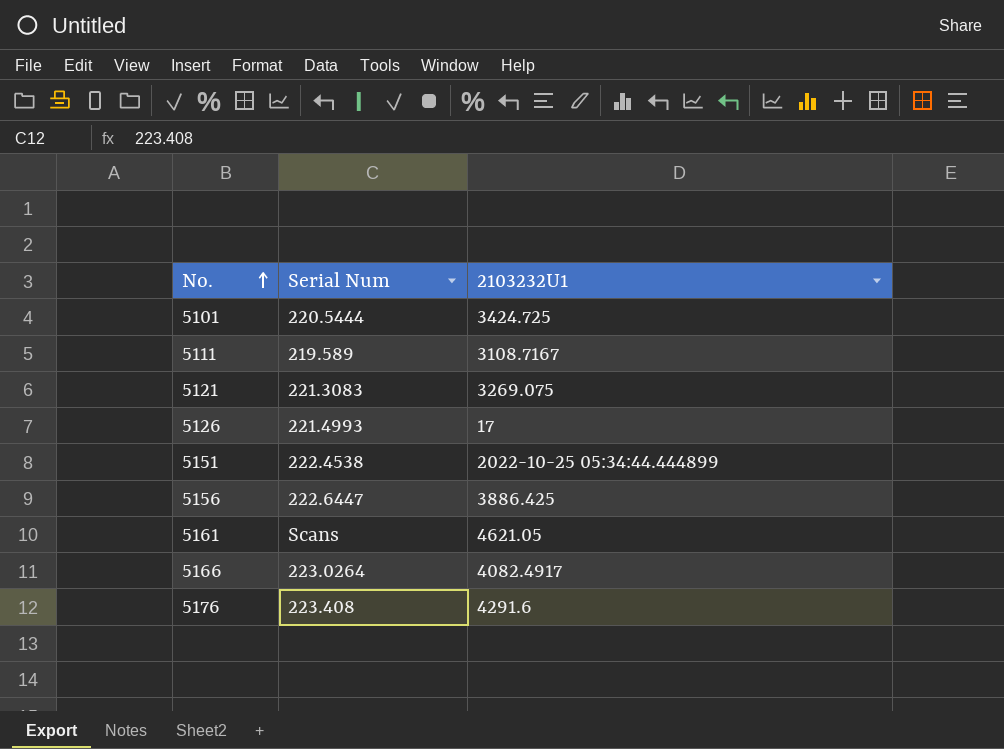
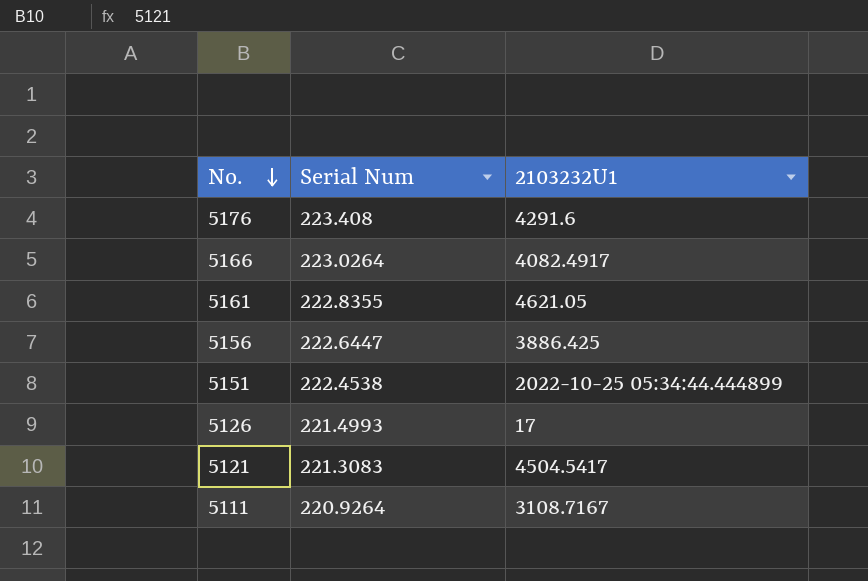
row order: No. ascending -> No. descending
row 5101: 220.5444 | 3424.725 -> none
5161 | Serial Num: Scans -> 222.8355
5121 | 2103232U1: 3269.075 -> 4504.5417
5111 | Serial Num: 219.589 -> 220.9264

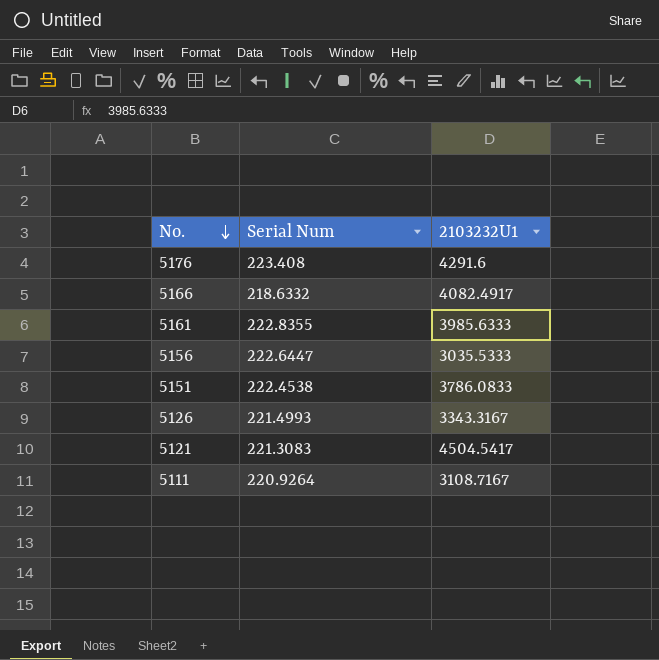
5166 | Serial Num: 223.0264 -> 218.6332
5161 | 2103232U1: 4621.05 -> 3985.6333
5156 | 2103232U1: 3886.425 -> 3035.5333
5151 | 2103232U1: 2022-10-25 05:34:44.444899 -> 3786.0833
5126 | 2103232U1: 17 -> 3343.3167

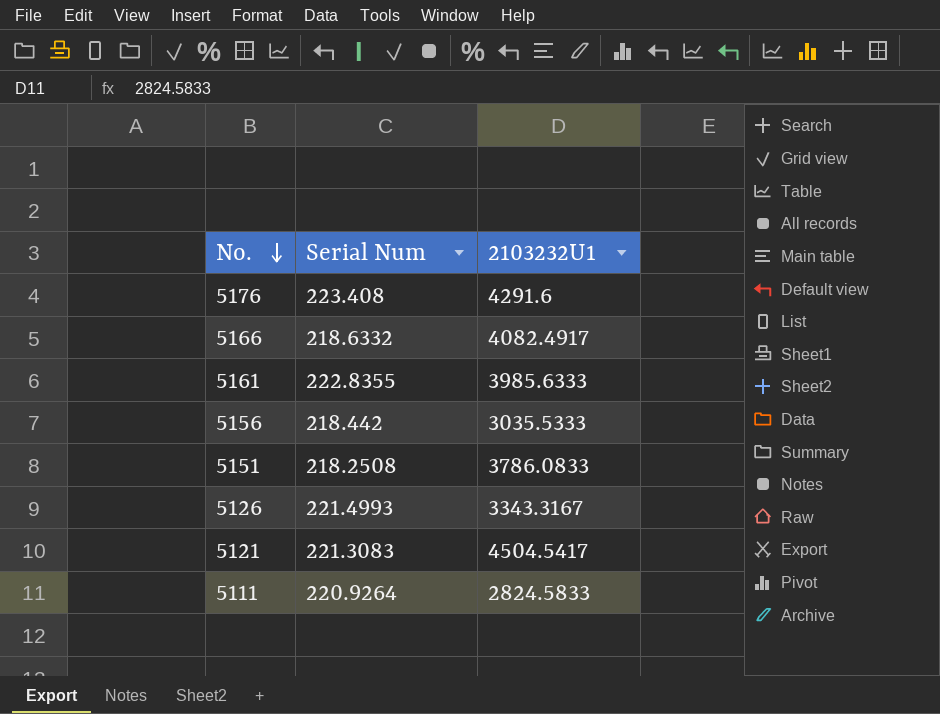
5156 | Serial Num: 222.6447 -> 218.442
5151 | Serial Num: 222.4538 -> 218.2508
5111 | 2103232U1: 3108.7167 -> 2824.5833

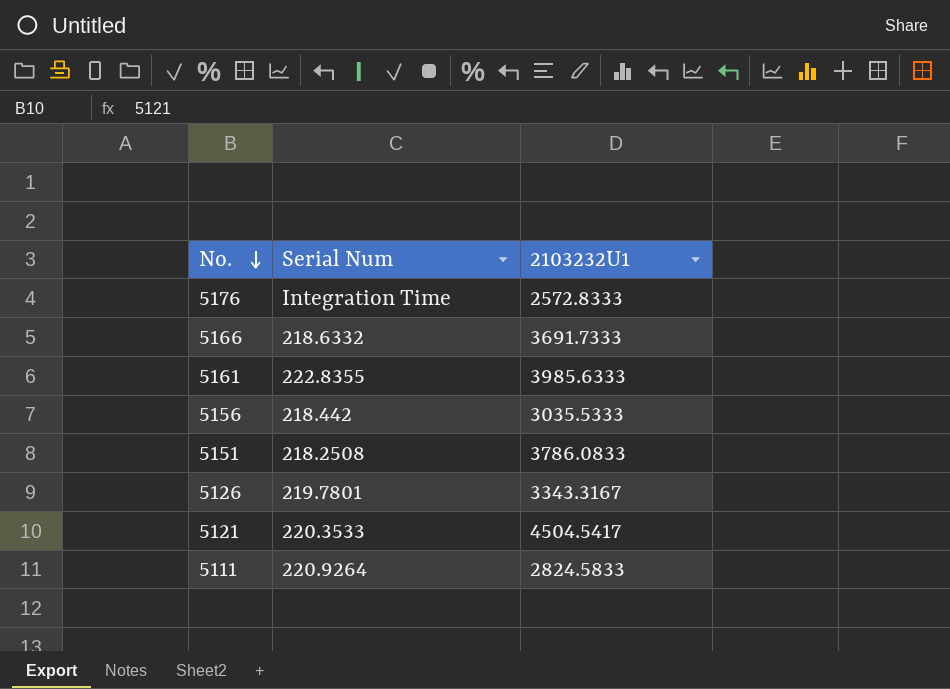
5176 | Serial Num: 223.408 -> Integration Time
5176 | 2103232U1: 4291.6 -> 2572.8333
5166 | 2103232U1: 4082.4917 -> 3691.7333
5126 | Serial Num: 221.4993 -> 219.7801
5121 | Serial Num: 221.3083 -> 220.3533

